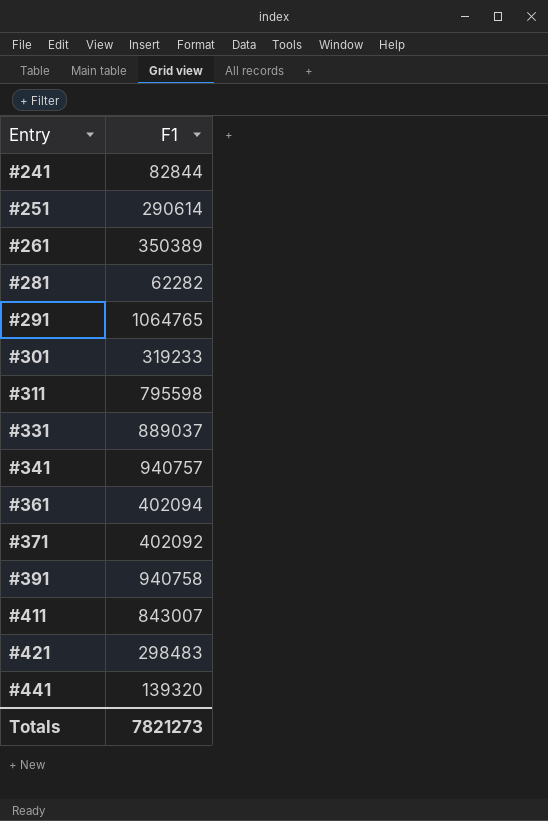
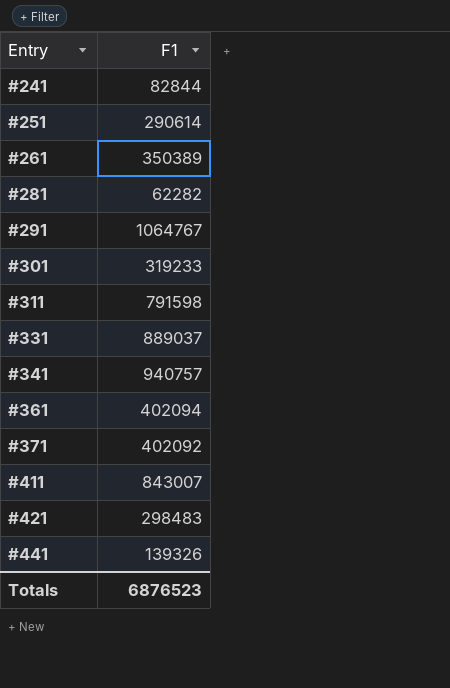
row #391: 940758 -> none
#291 | F1: 1064765 -> 1064767
#311 | F1: 795598 -> 791598
#441 | F1: 139320 -> 139326
Totals | F1: 7821273 -> 6876523

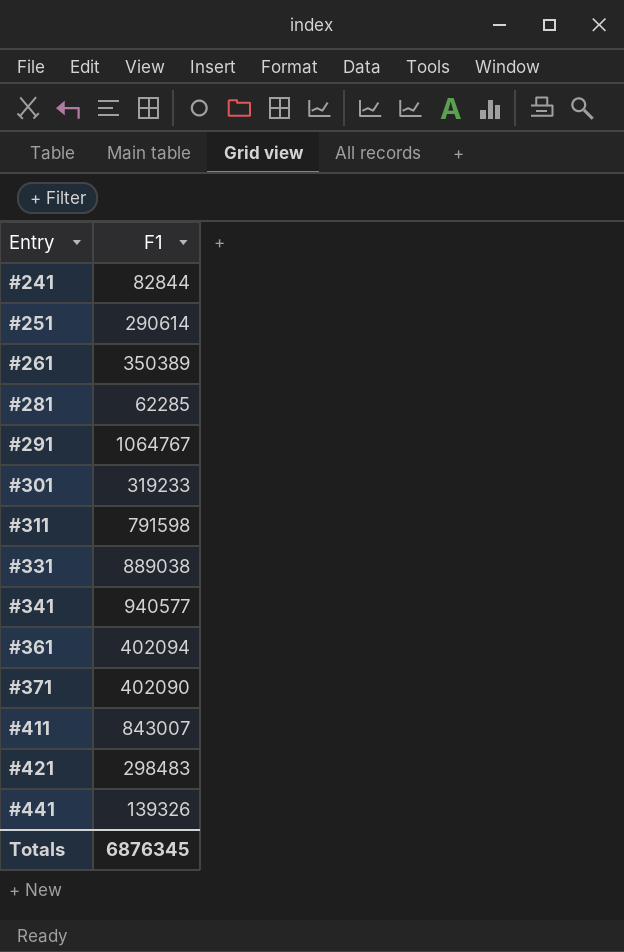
#281 | F1: 62282 -> 62285
#331 | F1: 889037 -> 889038
#341 | F1: 940757 -> 940577
#371 | F1: 402092 -> 402090
Totals | F1: 6876523 -> 6876345

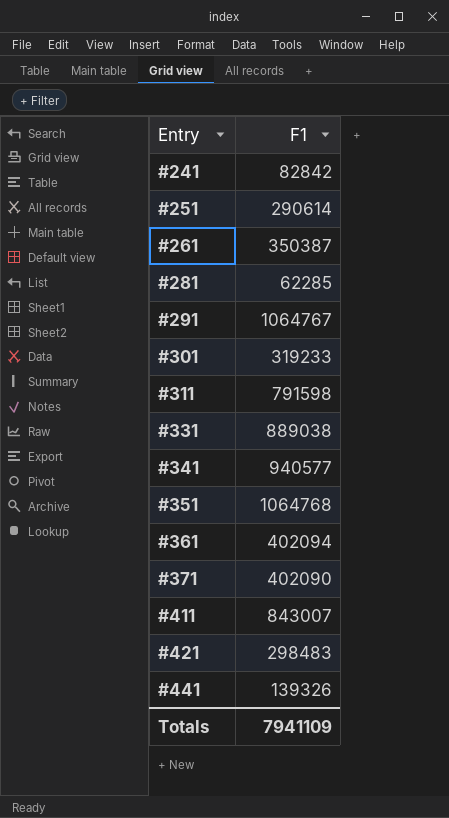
#241 | F1: 82844 -> 82842
#261 | F1: 350389 -> 350387
row #351: none -> 1064768
Totals | F1: 6876345 -> 7941109

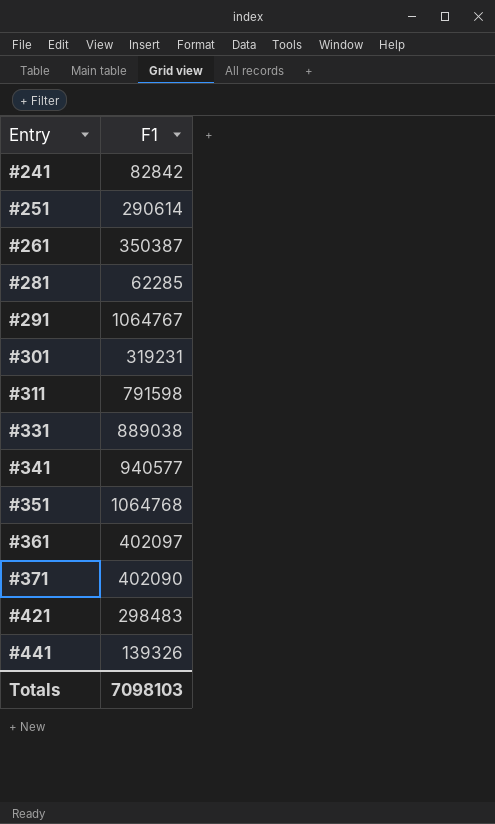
row #411: 843007 -> none
#301 | F1: 319233 -> 319231
#361 | F1: 402094 -> 402097
Totals | F1: 7941109 -> 7098103

